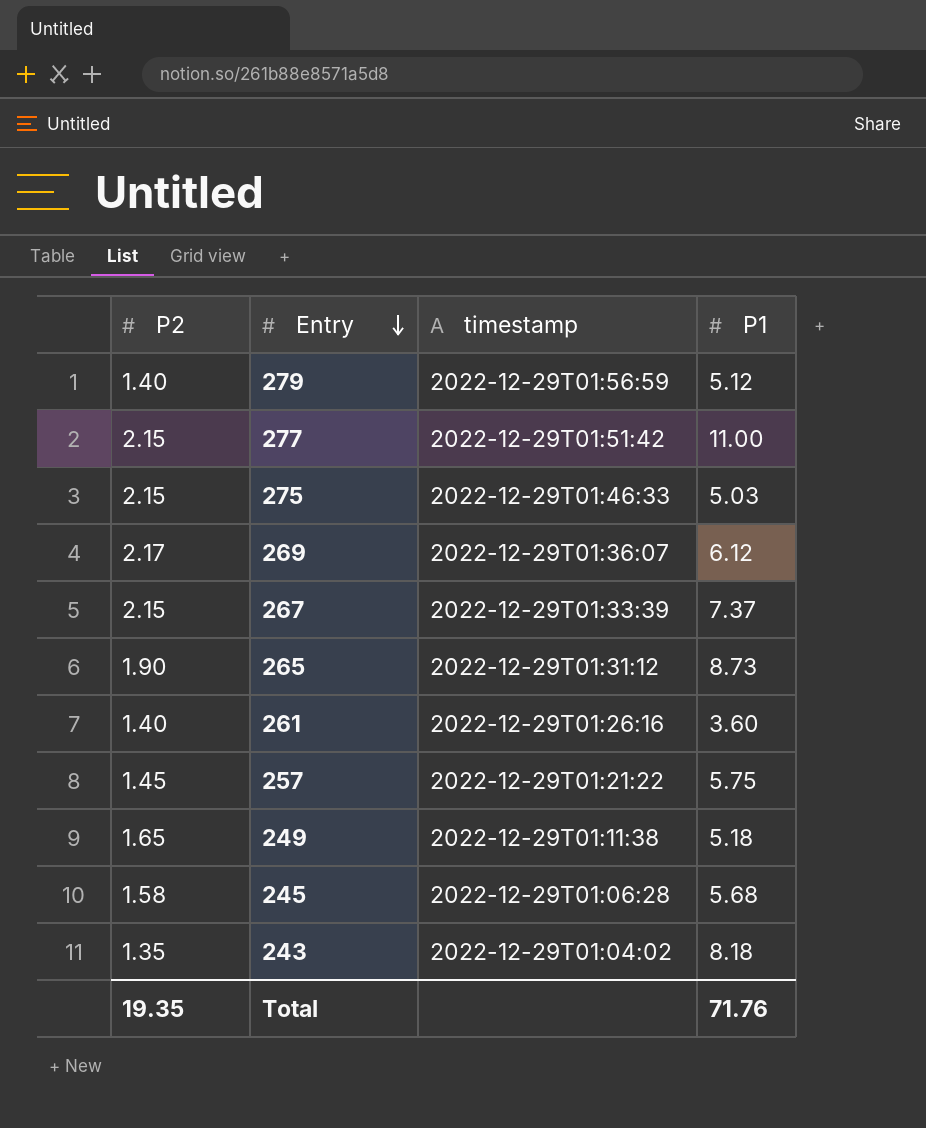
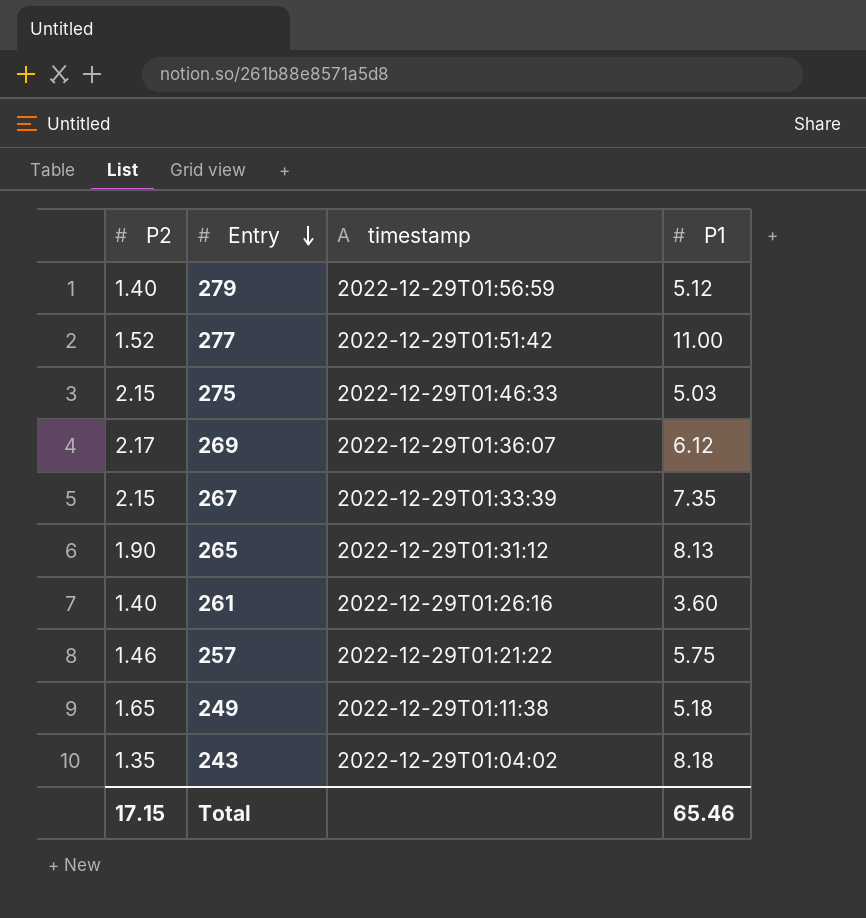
row 245: 1.58 | 2022-12-29T01:06:28 | 5.68 -> none
277 | P2: 2.15 -> 1.52
267 | P1: 7.37 -> 7.35
265 | P1: 8.73 -> 8.13
257 | P2: 1.45 -> 1.46
Total | P2: 19.35 -> 17.15
Total | P1: 71.76 -> 65.46

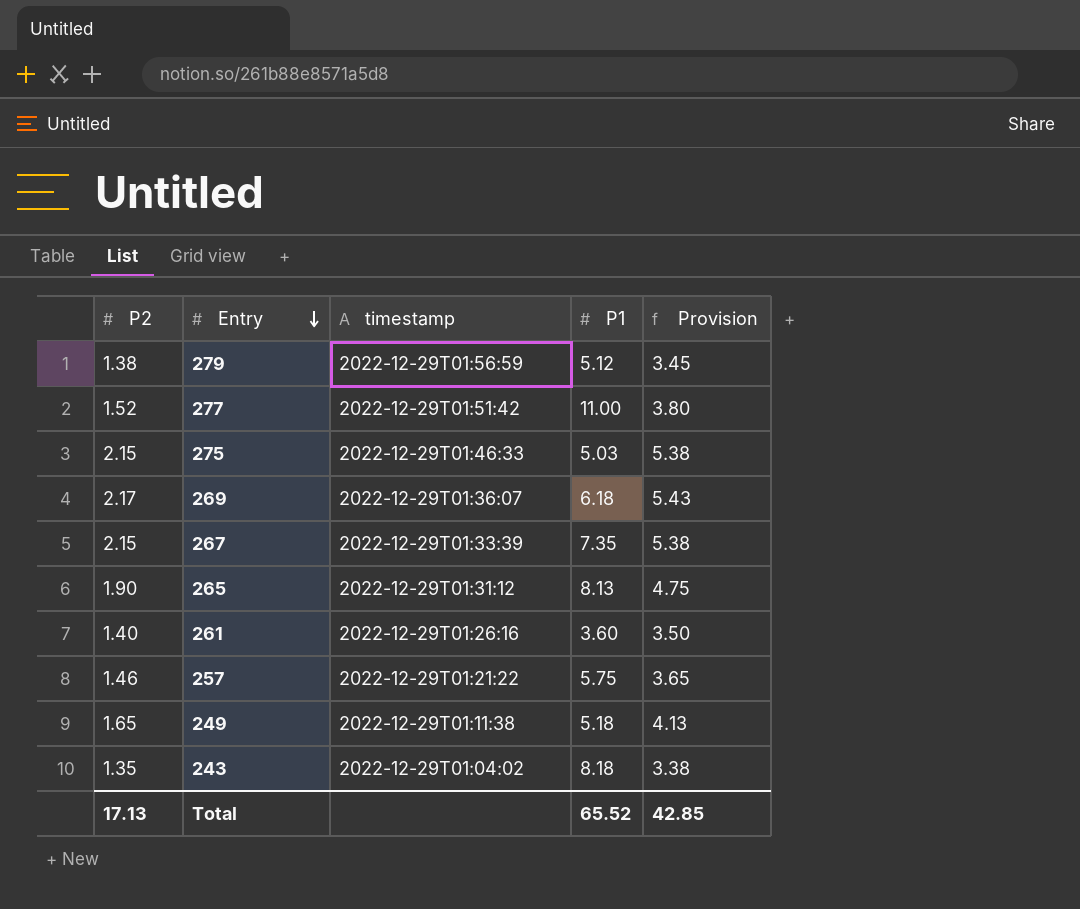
column Provision | formula: none -> [P2] * 2.5
279 | P2: 1.40 -> 1.38
269 | P1: 6.12 -> 6.18
Total | P2: 17.15 -> 17.13
Total | P1: 65.46 -> 65.52

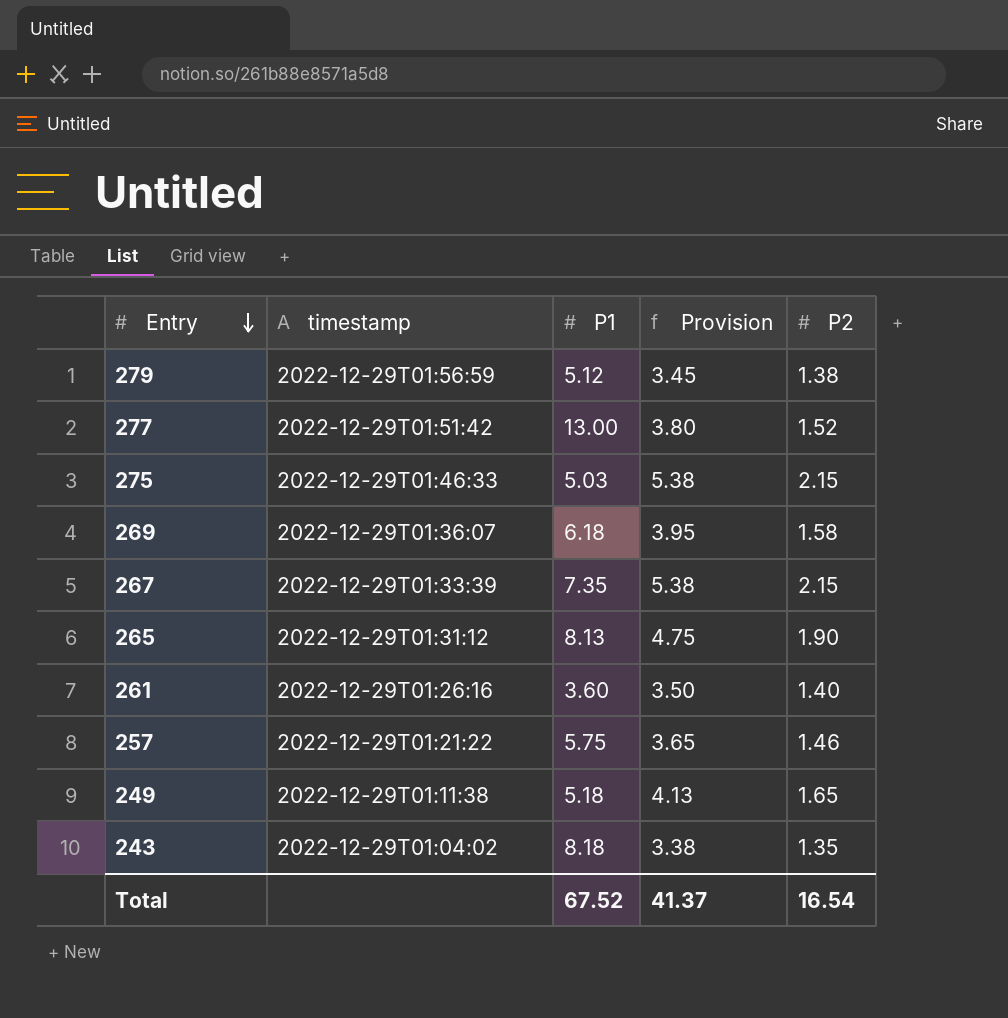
column P2 | position: 1 -> 5
277 | P1: 11.00 -> 13.00
269 | Provision: 5.43 -> 3.95
269 | P2: 2.17 -> 1.58
Total | P1: 65.52 -> 67.52
Total | Provision: 42.85 -> 41.37
Total | P2: 17.13 -> 16.54

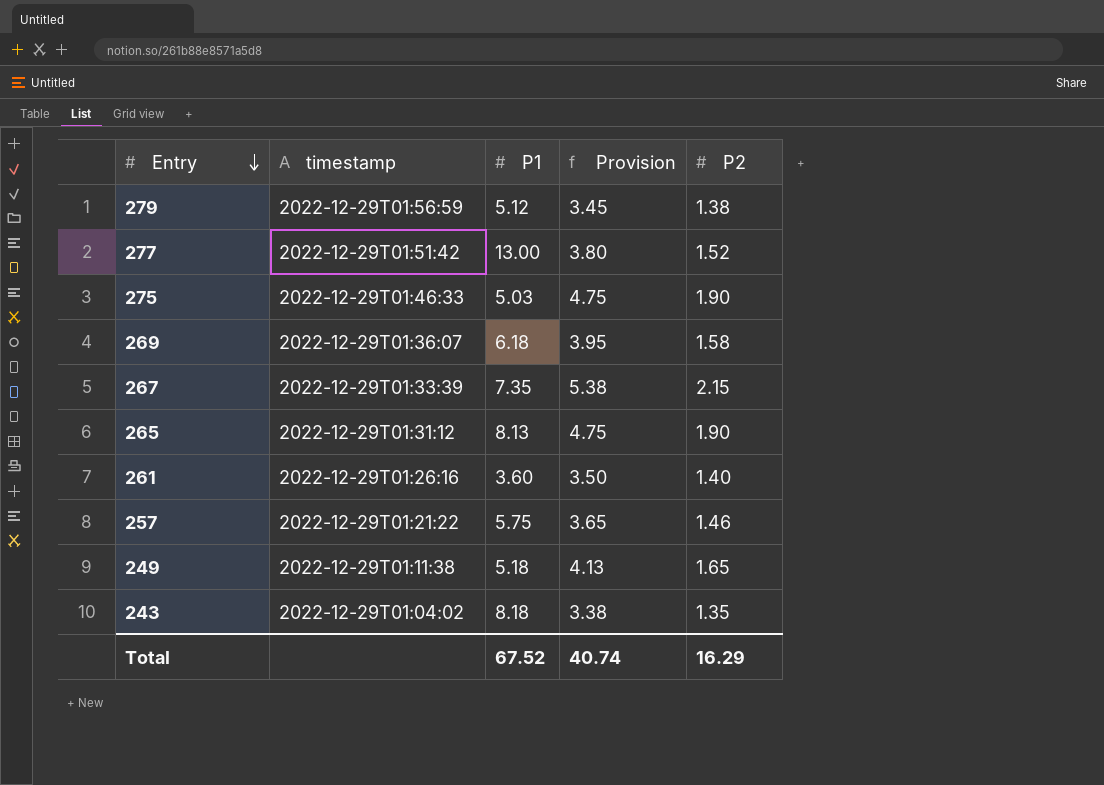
275 | Provision: 5.38 -> 4.75
275 | P2: 2.15 -> 1.90
Total | Provision: 41.37 -> 40.74
Total | P2: 16.54 -> 16.29

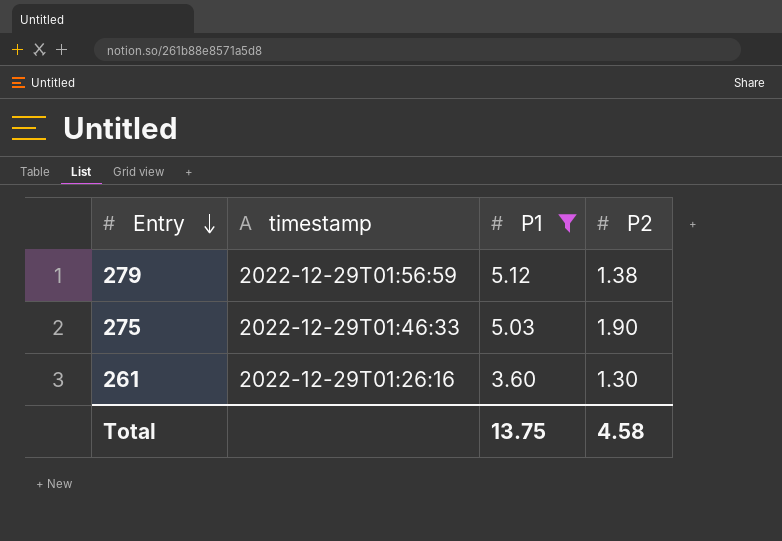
filter: none -> P1 <= 5.12
column Provision | formula: [P2] * 2.5 -> none
261 | P2: 1.40 -> 1.30
Total | P1: 67.52 -> 13.75
Total | P2: 16.29 -> 4.58

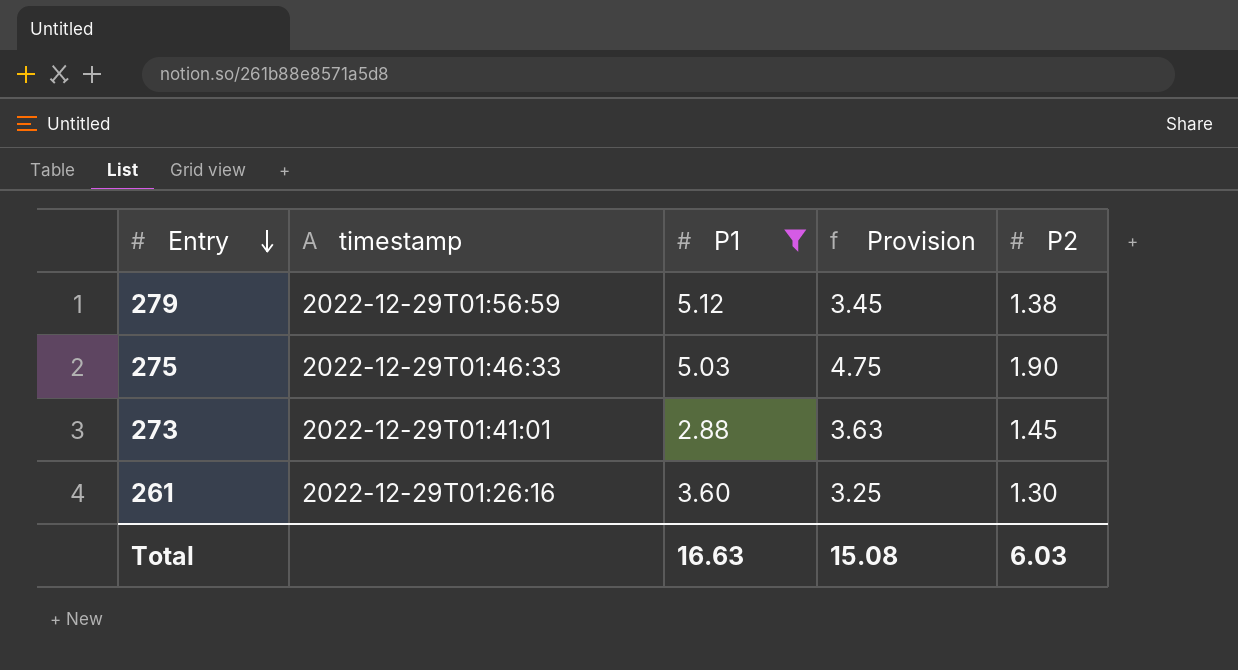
column Provision | formula: none -> [P2] * 2.5
row 273: none -> 2022-12-29T01:41:01 | 2.88 | 3.63 | 1.45
Total | P1: 13.75 -> 16.63
Total | P2: 4.58 -> 6.03

